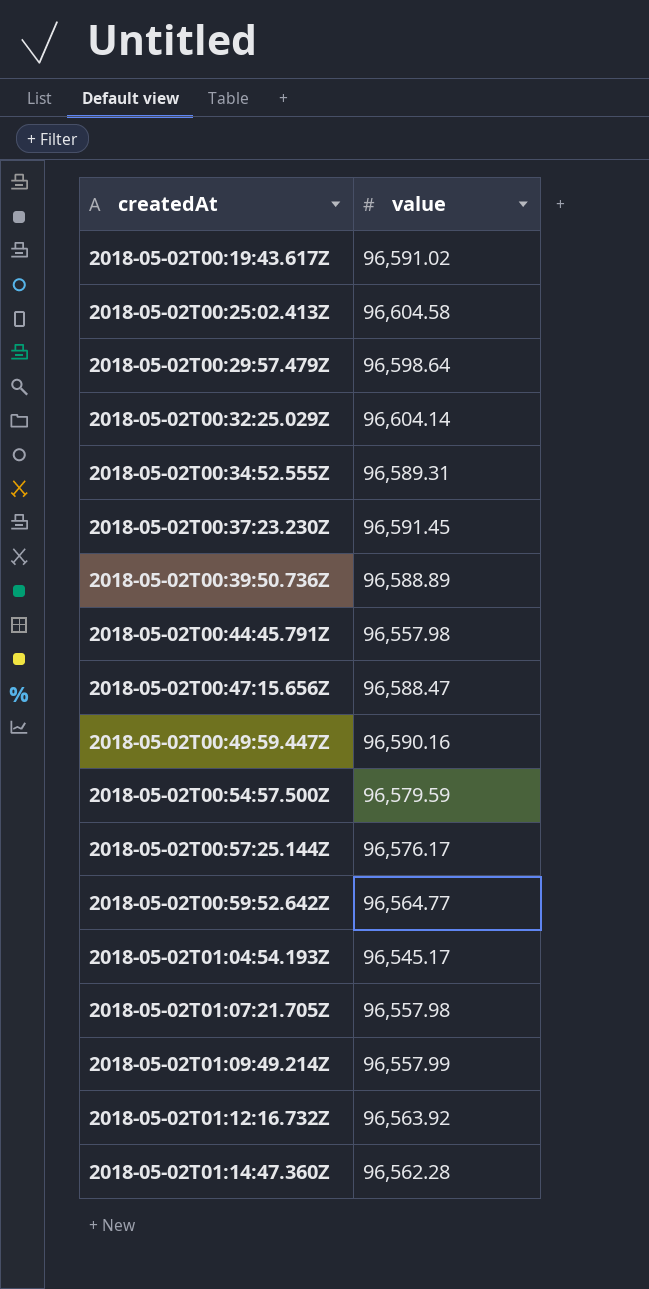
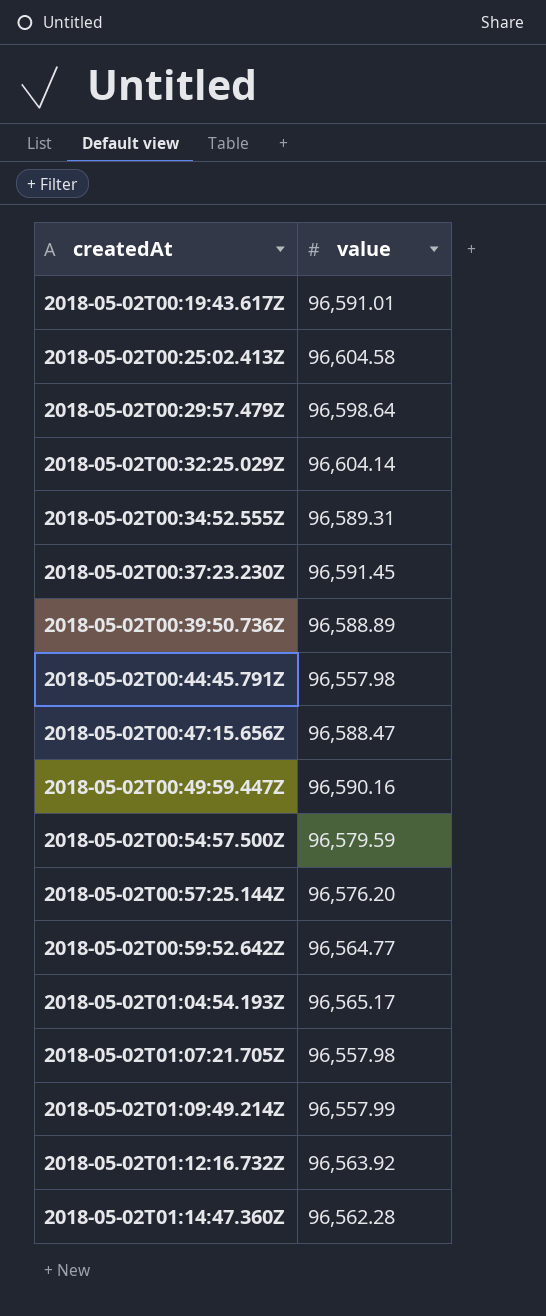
2018-05-02T00:19:43.617Z | value: 96,591.02 -> 96,591.01
2018-05-02T00:57:25.144Z | value: 96,576.17 -> 96,576.20
2018-05-02T01:04:54.193Z | value: 96,545.17 -> 96,565.17

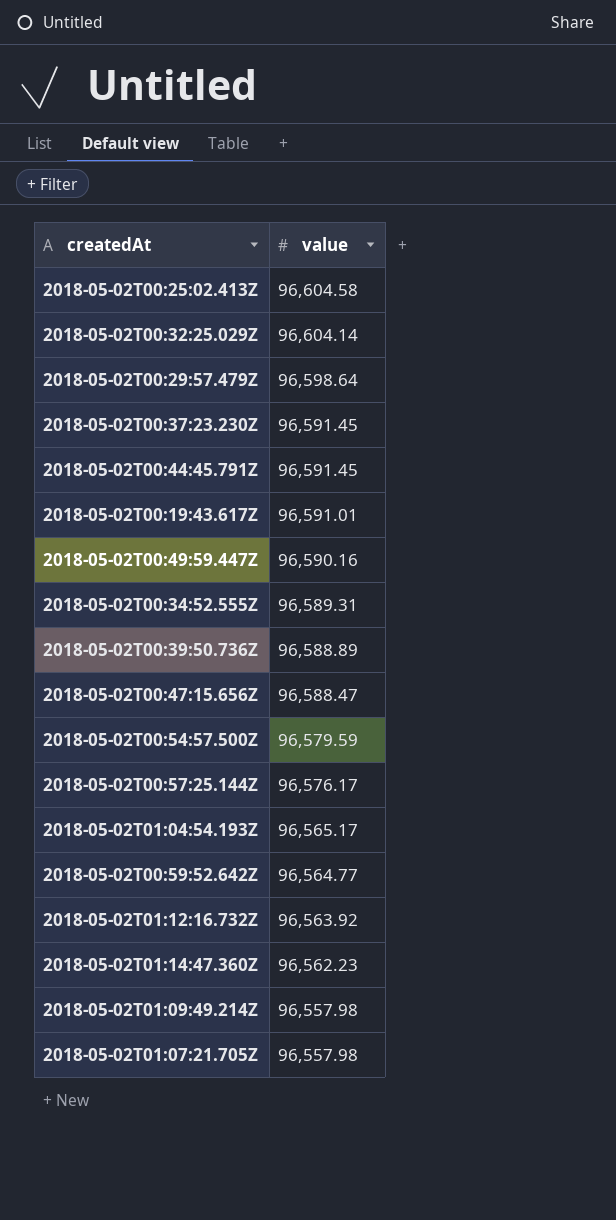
row order: createdAt ascending -> value descending
2018-05-02T00:44:45.791Z | value: 96,557.98 -> 96,591.45
2018-05-02T00:57:25.144Z | value: 96,576.20 -> 96,576.17
2018-05-02T01:14:47.360Z | value: 96,562.28 -> 96,562.23
2018-05-02T01:09:49.214Z | value: 96,557.99 -> 96,557.98

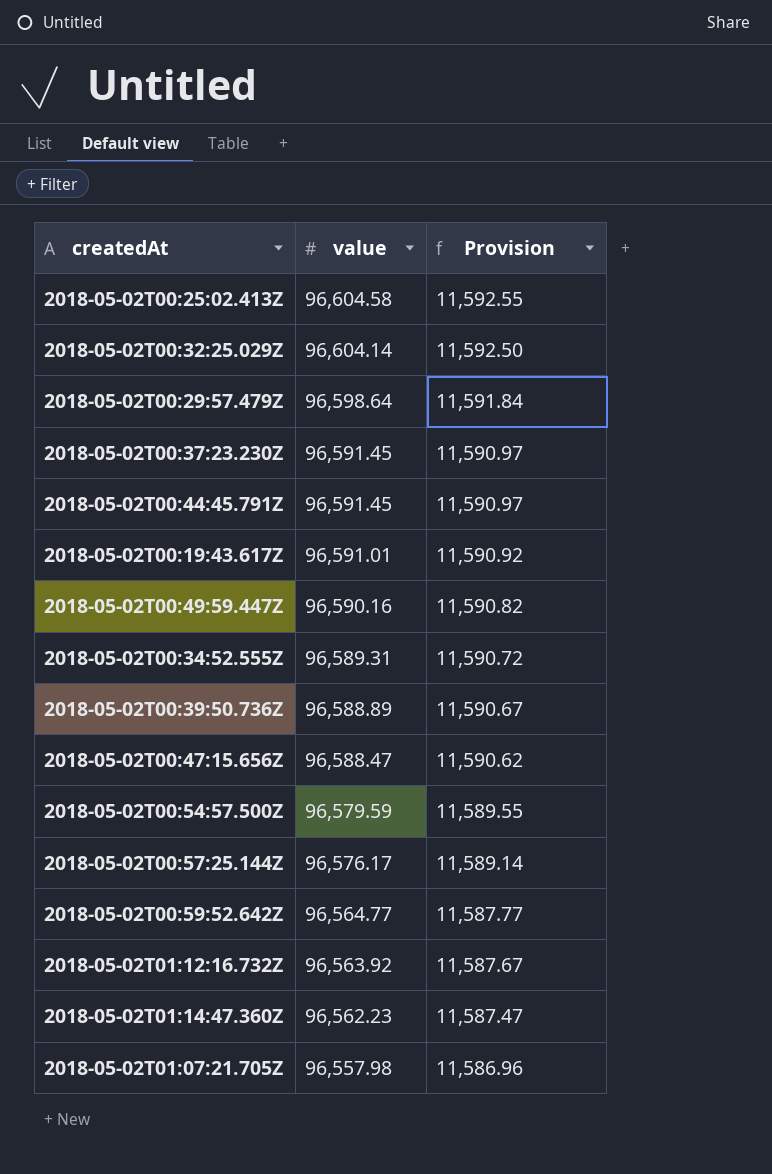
column Provision | formula: none -> [value] * 0.12
row 2018-05-02T01:04:54.193Z: 96,565.17 -> none
row 2018-05-02T01:09:49.214Z: 96,557.98 -> none

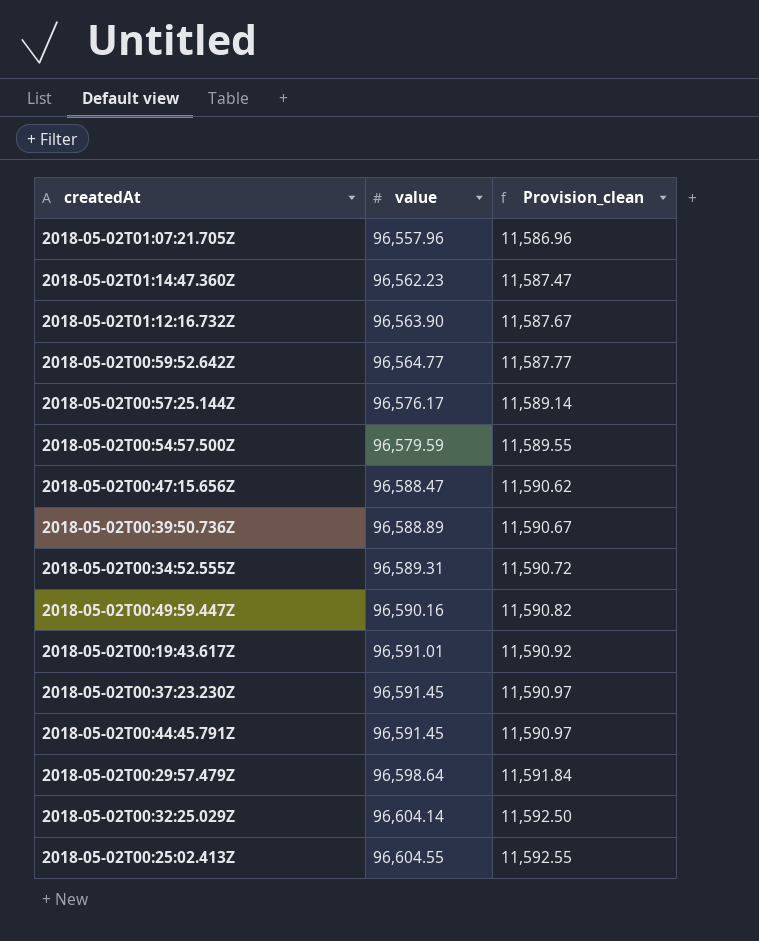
row order: value descending -> value ascending
column name: Provision -> Provision_clean
2018-05-02T01:07:21.705Z | value: 96,557.98 -> 96,557.96
2018-05-02T01:12:16.732Z | value: 96,563.92 -> 96,563.90
2018-05-02T00:25:02.413Z | value: 96,604.58 -> 96,604.55

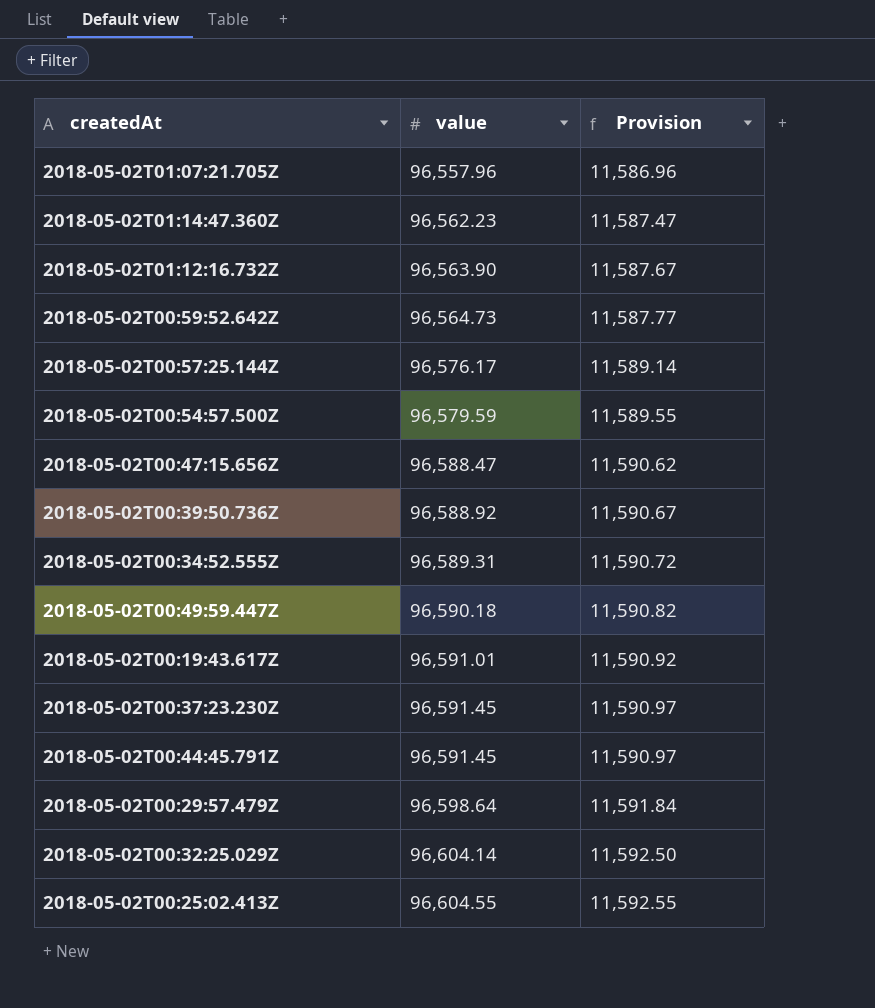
column name: Provision_clean -> Provision
2018-05-02T00:59:52.642Z | value: 96,564.77 -> 96,564.73
2018-05-02T00:39:50.736Z | value: 96,588.89 -> 96,588.92
2018-05-02T00:49:59.447Z | value: 96,590.16 -> 96,590.18

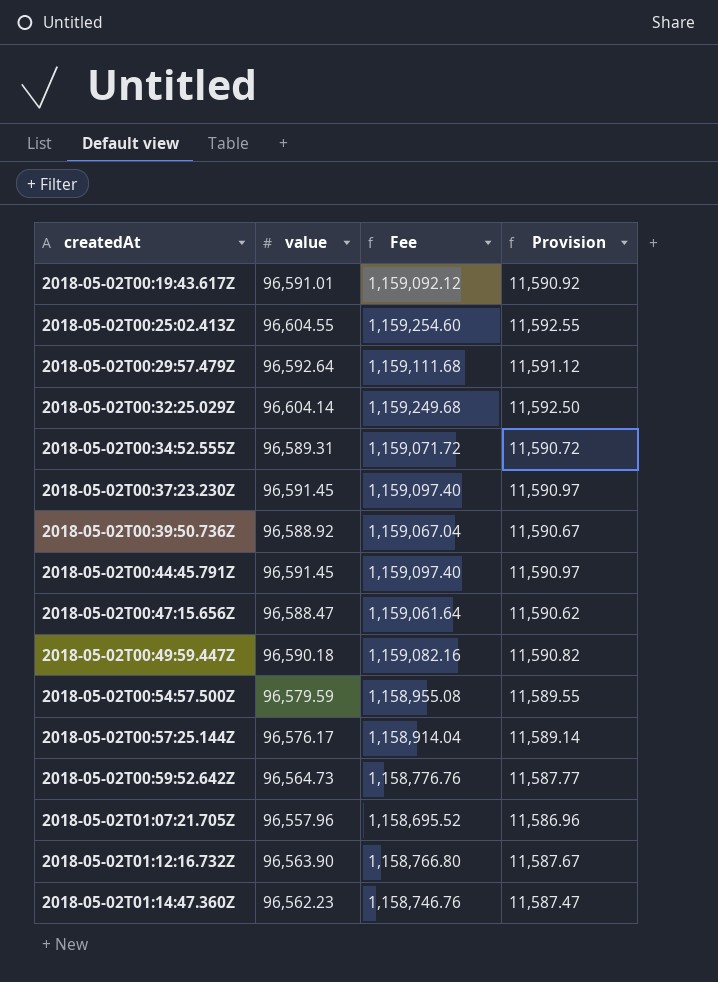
row order: value ascending -> createdAt ascending
column Fee | formula: none -> [value] * 12
2018-05-02T00:29:57.479Z | value: 96,598.64 -> 96,592.64
2018-05-02T00:29:57.479Z | Provision: 11,591.84 -> 11,591.12

